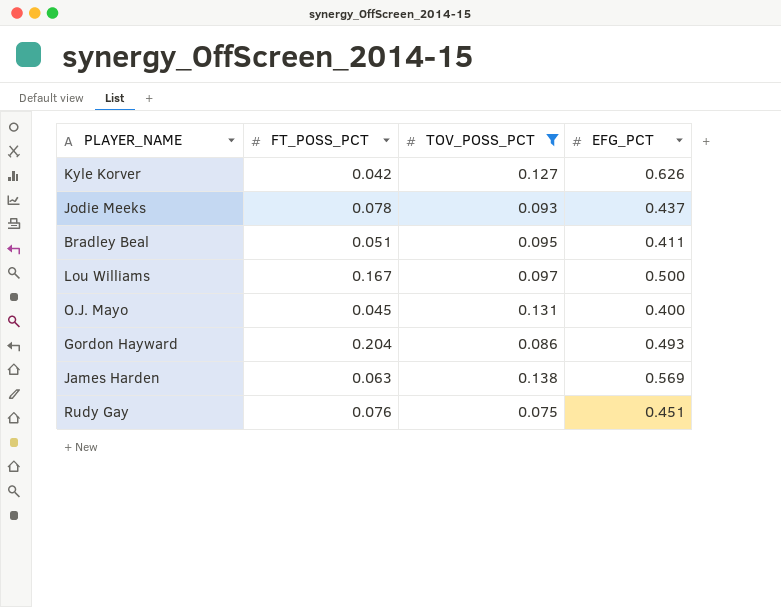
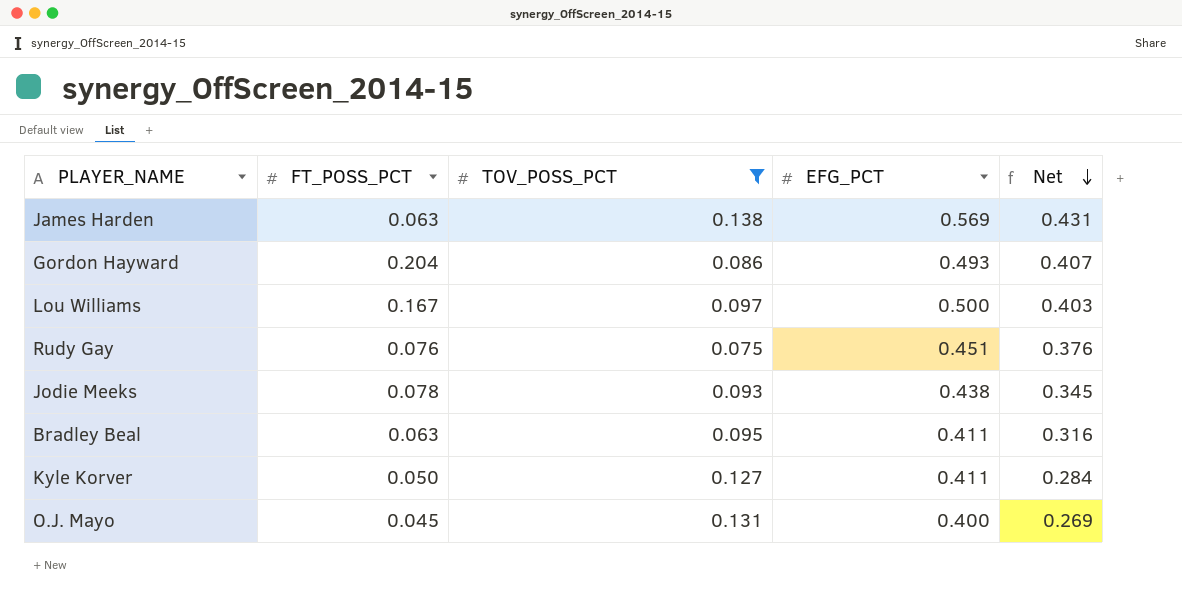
row order: none -> Net descending
column Net | formula: none -> [EFG_PCT] - [TOV_POSS_PCT]
Jodie Meeks | EFG_PCT: 0.437 -> 0.438
Bradley Beal | FT_POSS_PCT: 0.051 -> 0.063
Kyle Korver | FT_POSS_PCT: 0.042 -> 0.050
Kyle Korver | EFG_PCT: 0.626 -> 0.411

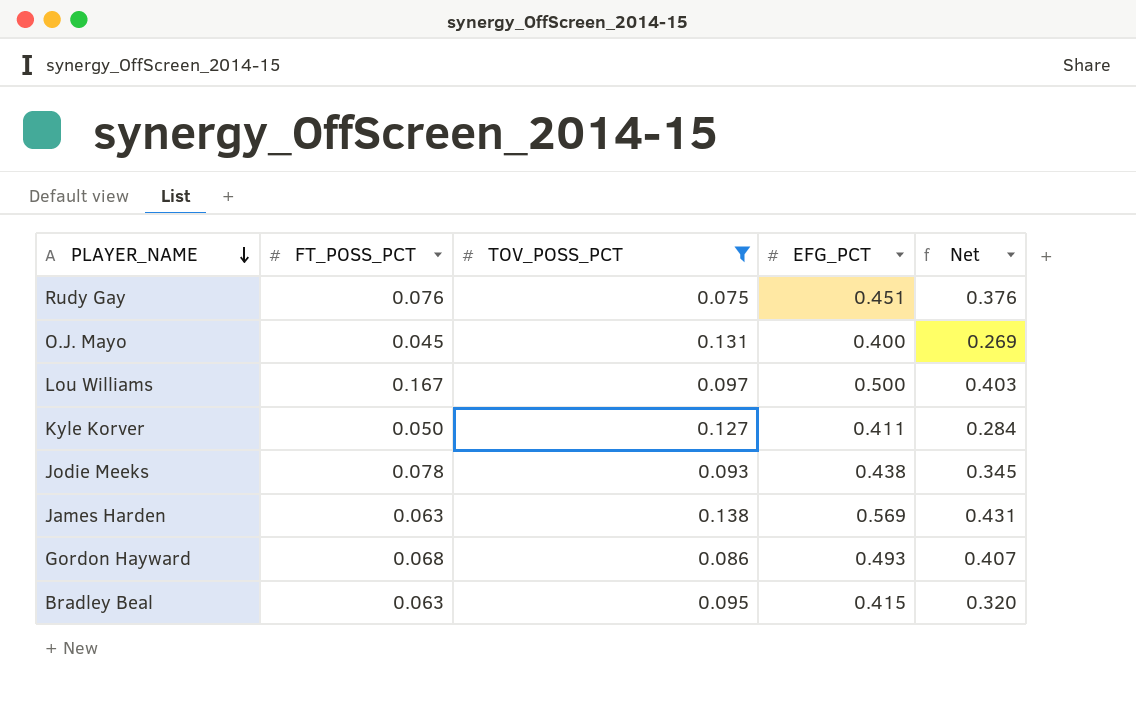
row order: Net descending -> PLAYER_NAME descending
Gordon Hayward | FT_POSS_PCT: 0.204 -> 0.068
Bradley Beal | EFG_PCT: 0.411 -> 0.415
Bradley Beal | Net: 0.316 -> 0.320

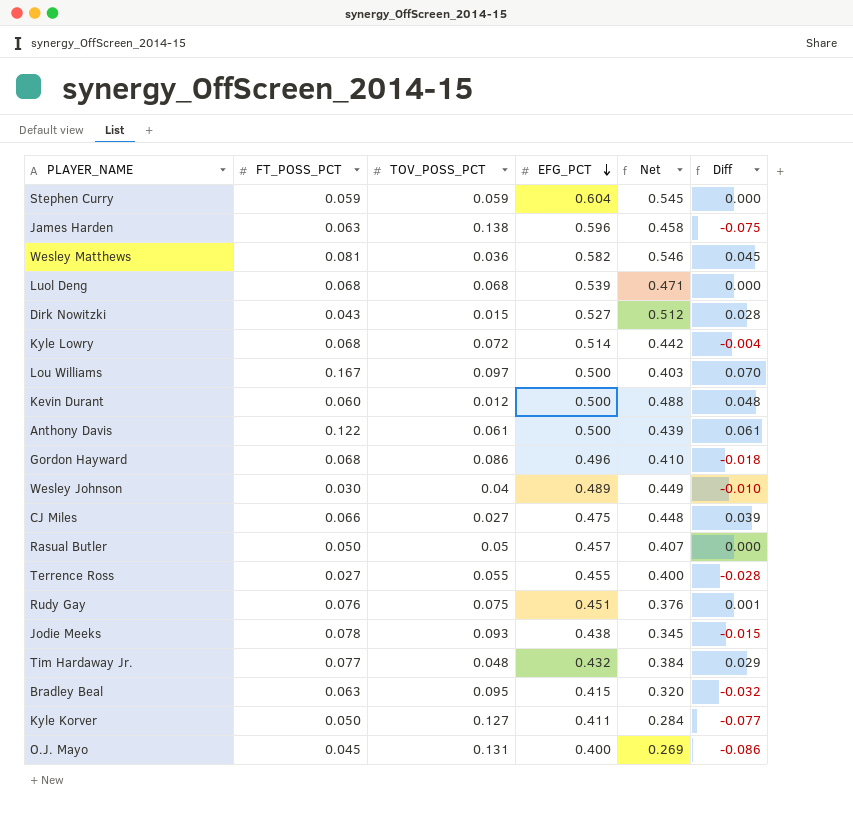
filter: TOV_POSS_PCT >= 0.075 -> none
row order: PLAYER_NAME descending -> EFG_PCT descending
column Diff | formula: none -> [FT_POSS_PCT] - [TOV_POSS_PCT]
James Harden | EFG_PCT: 0.569 -> 0.596
James Harden | Net: 0.431 -> 0.458
Gordon Hayward | EFG_PCT: 0.493 -> 0.496
Gordon Hayward | Net: 0.407 -> 0.410

